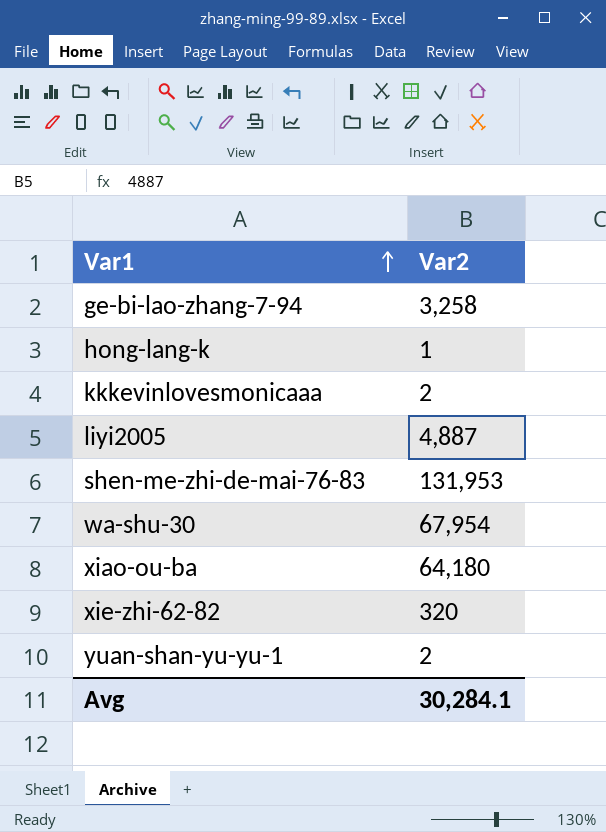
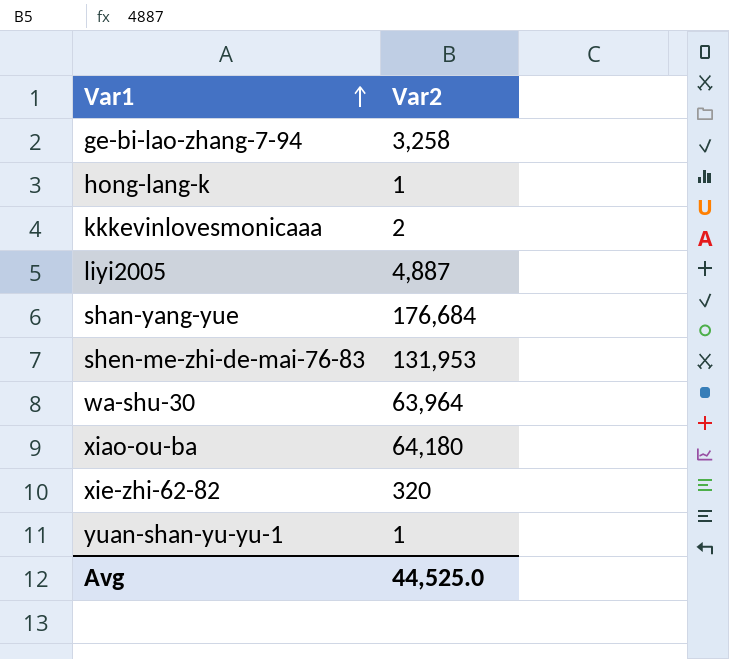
row shan-yang-yue: none -> 176,684
wa-shu-30 | Var2: 67,954 -> 63,964
yuan-shan-yu-yu-1 | Var2: 2 -> 1
Avg | Var2: 30,284.1 -> 44,525.0

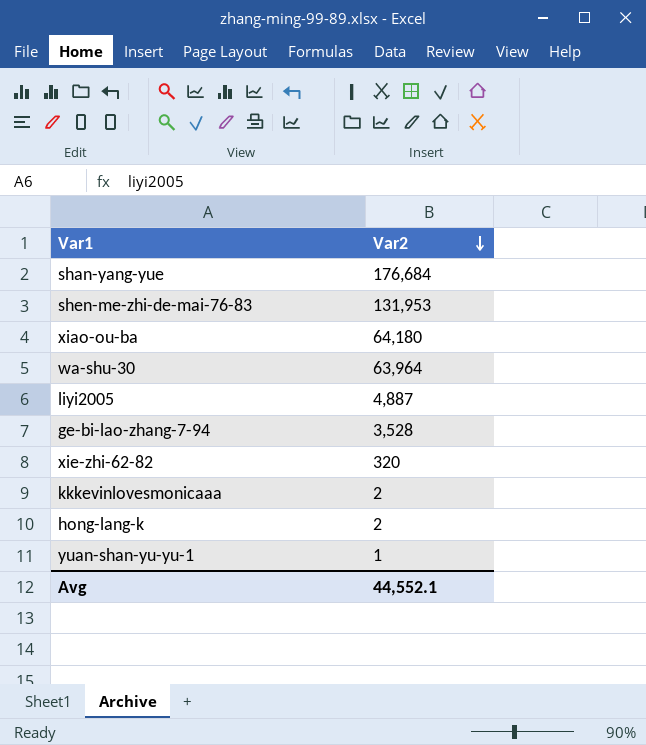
row order: Var1 ascending -> Var2 descending
ge-bi-lao-zhang-7-94 | Var2: 3,258 -> 3,528
hong-lang-k | Var2: 1 -> 2
Avg | Var2: 44,525.0 -> 44,552.1

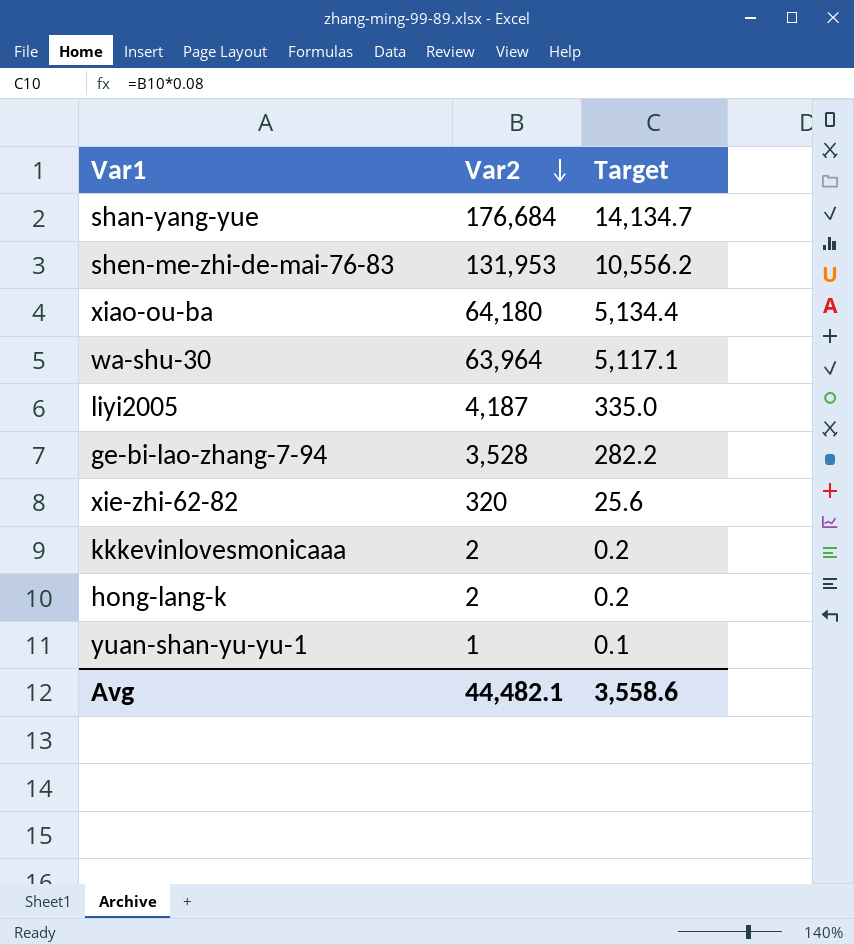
column Target | formula: none -> [Var2] * 0.08
liyi2005 | Var2: 4,887 -> 4,187
Avg | Var2: 44,552.1 -> 44,482.1

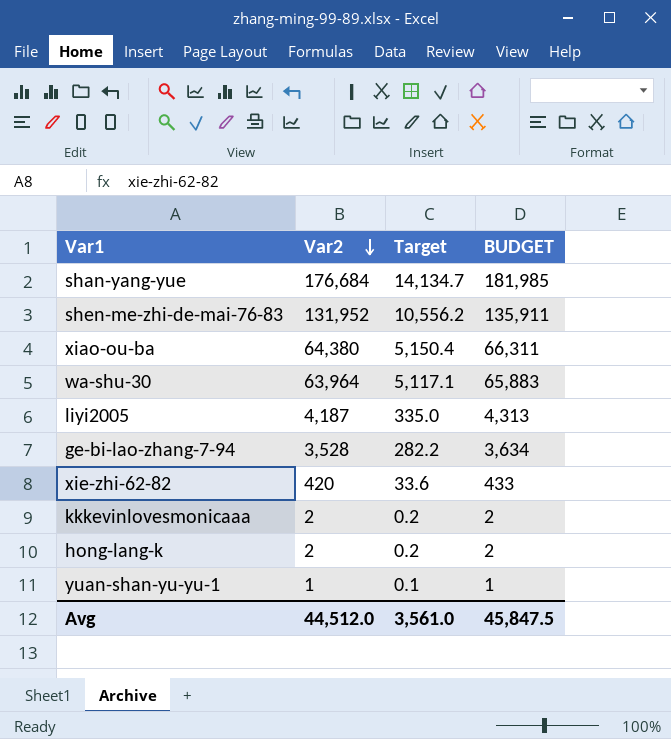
column BUDGET | formula: none -> [Var2] * 1.03
shen-me-zhi-de-mai-76-83 | Var2: 131,953 -> 131,952
xiao-ou-ba | Var2: 64,180 -> 64,380
xiao-ou-ba | Target: 5,134.4 -> 5,150.4
xie-zhi-62-82 | Var2: 320 -> 420
xie-zhi-62-82 | Target: 25.6 -> 33.6
Avg | Var2: 44,482.1 -> 44,512.0
Avg | Target: 3,558.6 -> 3,561.0

